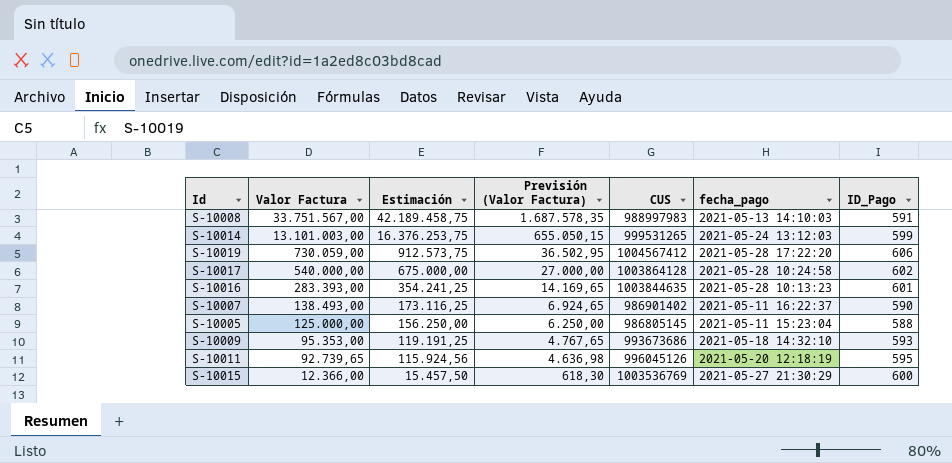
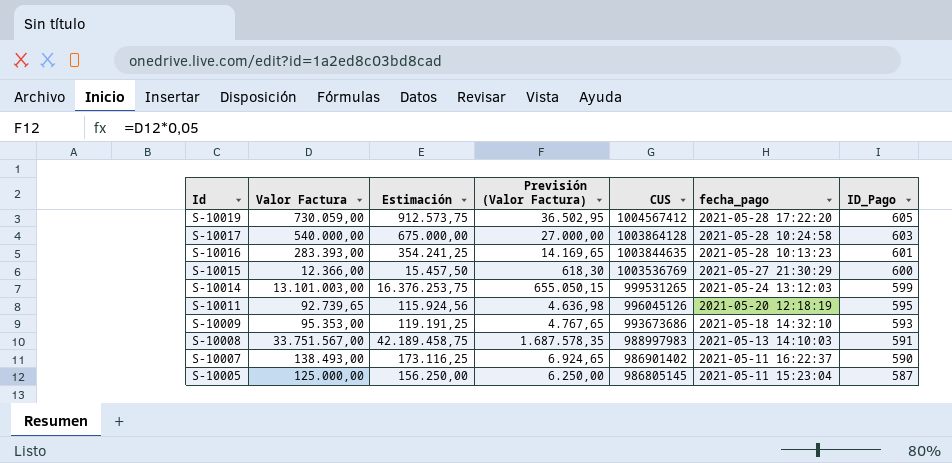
row order: Valor Factura descending -> Id descending
S-10019 | ID_Pago: 606 -> 605
S-10017 | ID_Pago: 602 -> 603
S-10005 | ID_Pago: 588 -> 587

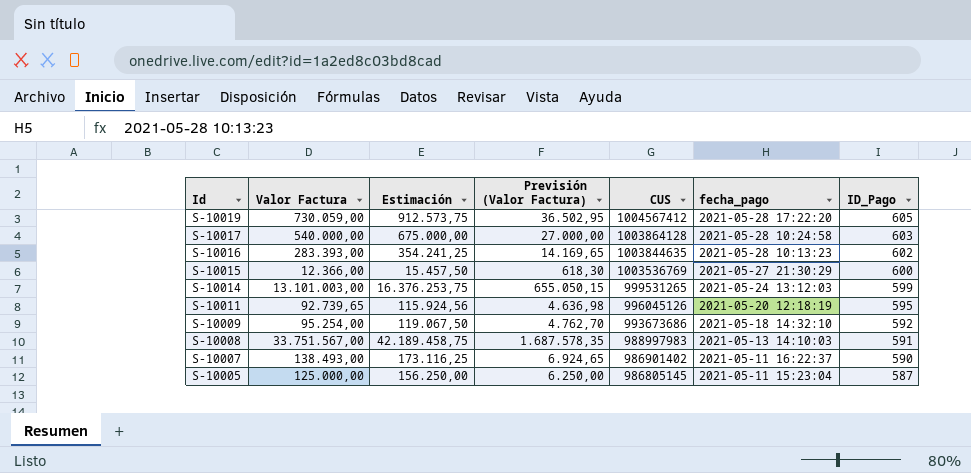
S-10016 | ID_Pago: 601 -> 602
S-10009 | Valor Factura: 95.353,00 -> 95.254,00
S-10009 | Estimación: 119.191,25 -> 119.067,50
S-10009 | Previsión (Valor Factura): 4.767,65 -> 4.762,70
S-10009 | ID_Pago: 593 -> 592

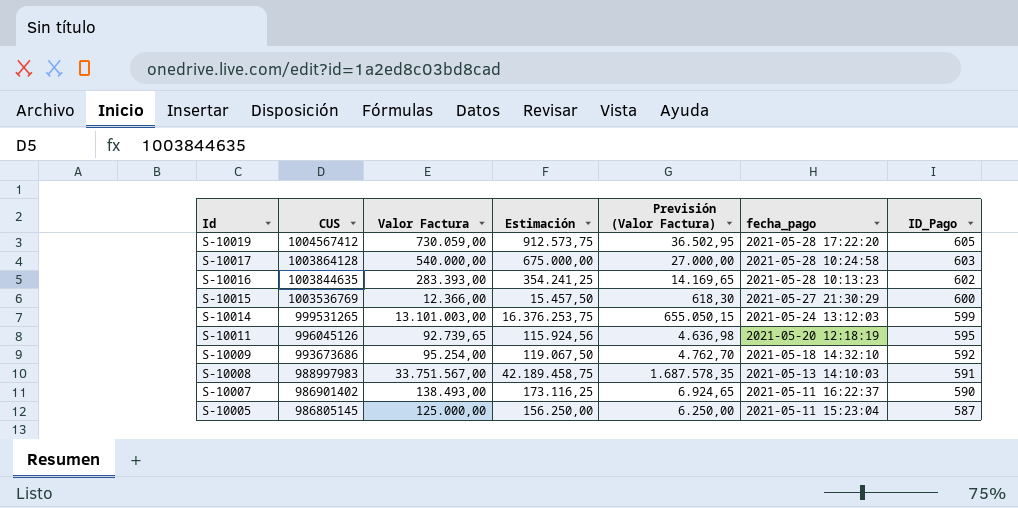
column CUS | position: 5 -> 2

